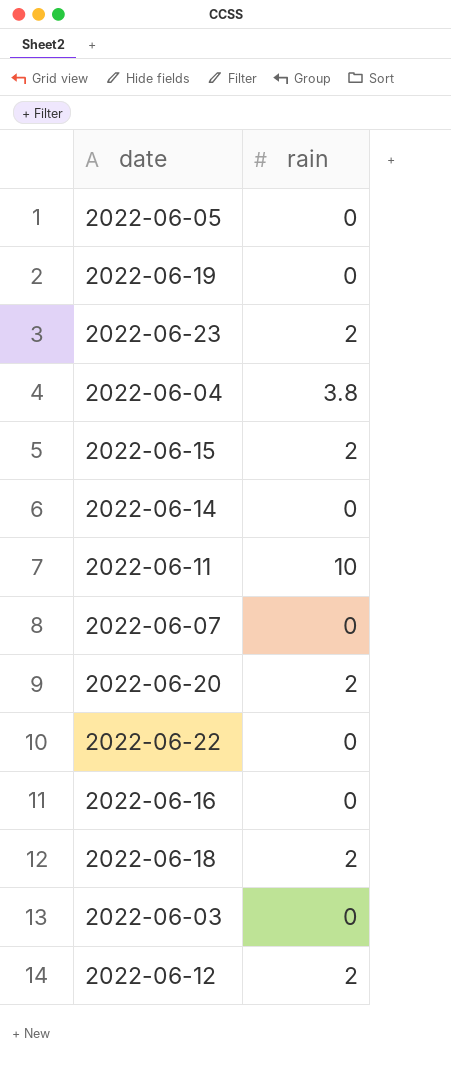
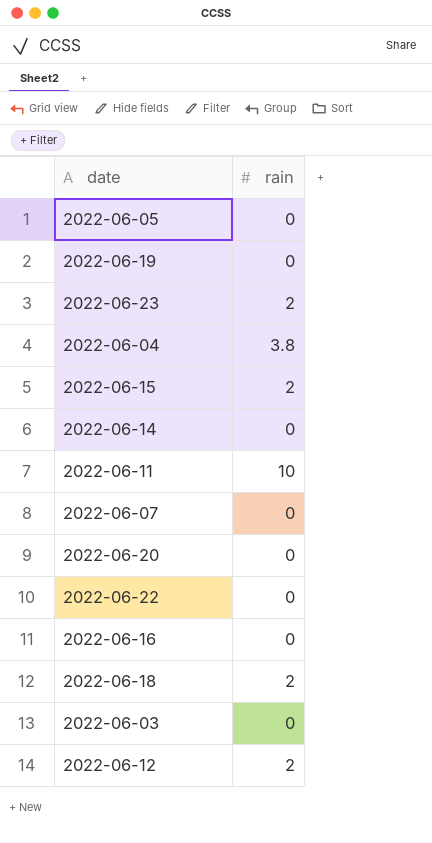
2022-06-20 | rain: 2 -> 0

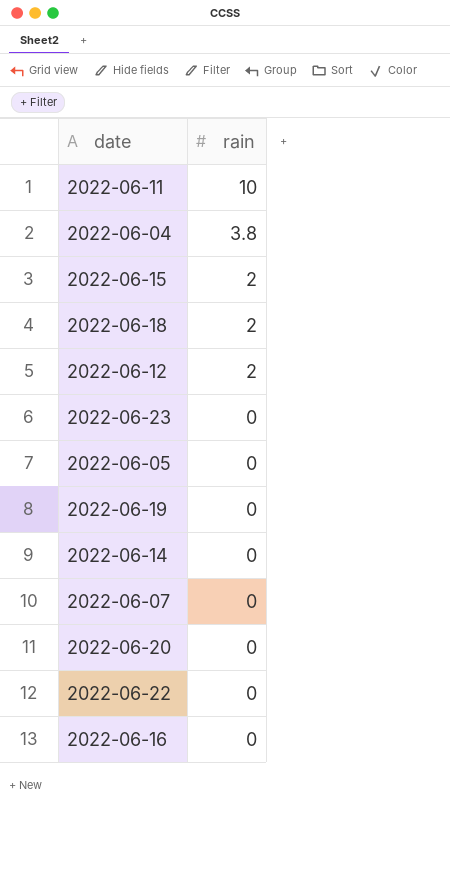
row order: none -> rain descending
row 2022-06-03: 0 -> none
2022-06-23 | rain: 2 -> 0

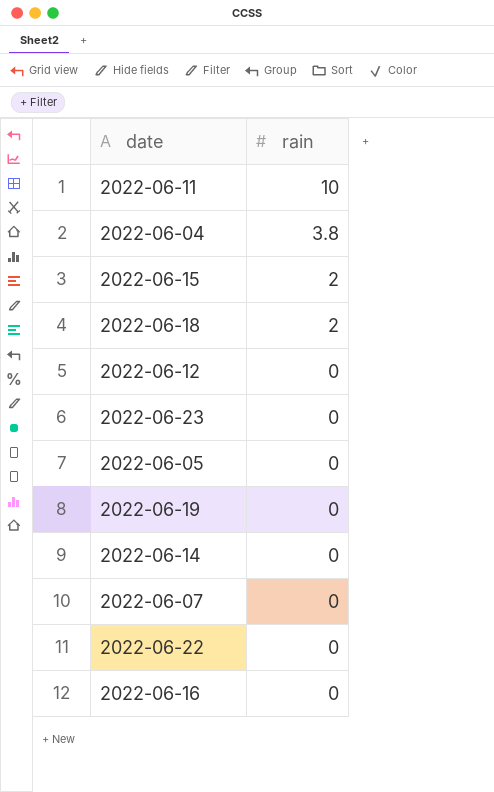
row 2022-06-20: 0 -> none
2022-06-12 | rain: 2 -> 0

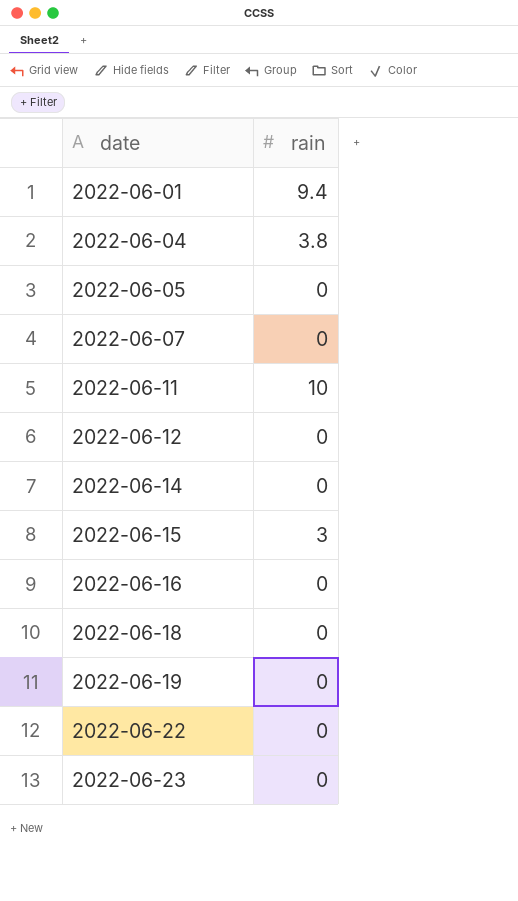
row order: rain descending -> date ascending
row 2022-06-01: none -> 9.4
2022-06-15 | rain: 2 -> 3
2022-06-18 | rain: 2 -> 0

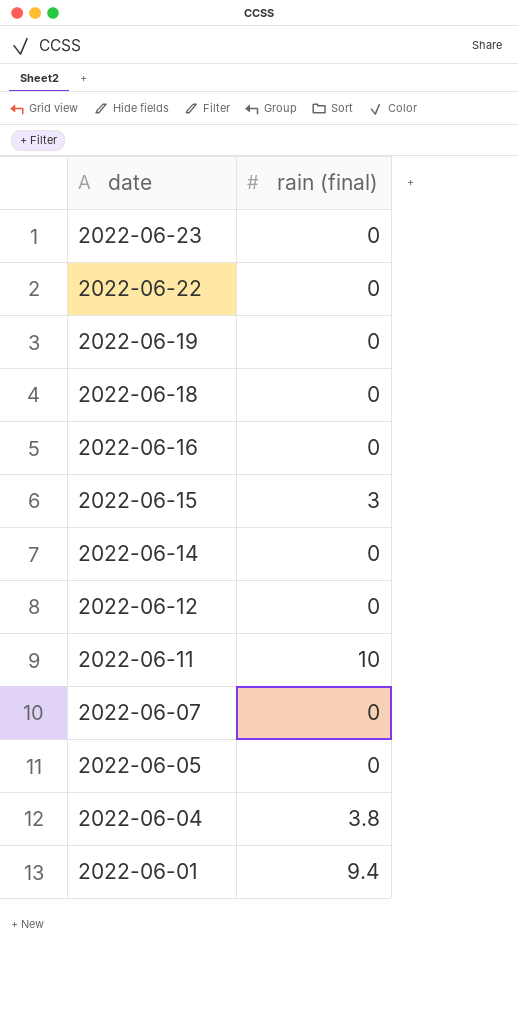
row order: date ascending -> date descending
column name: rain -> rain (final)

